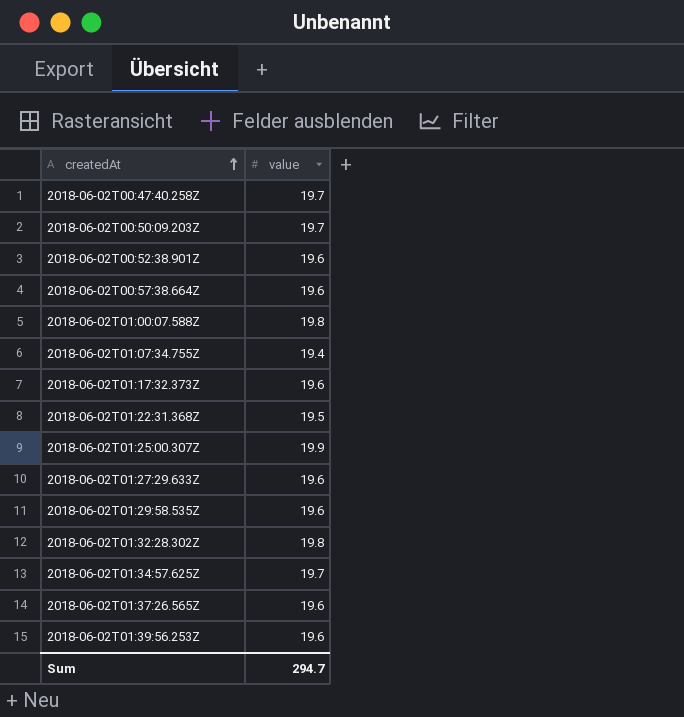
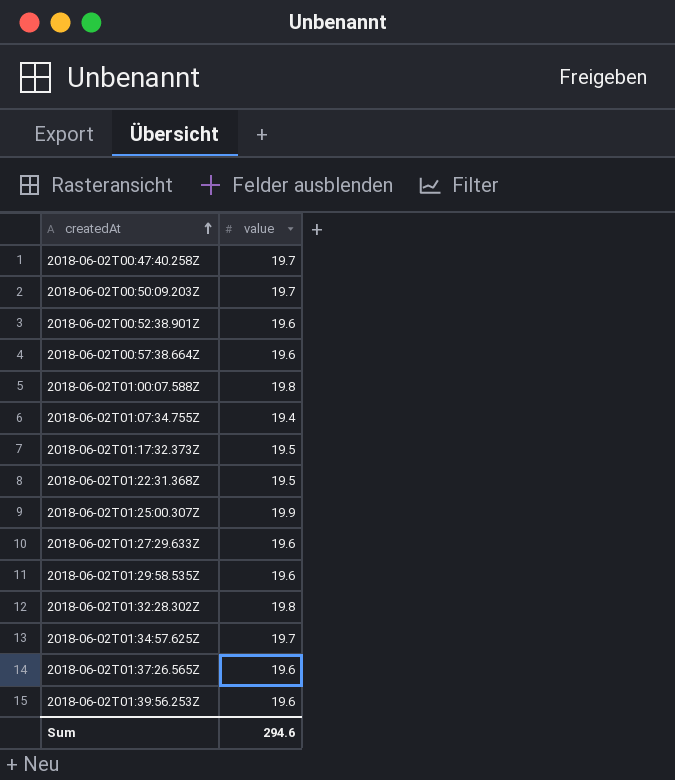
2018-06-02T01:17:32.373Z | value: 19.6 -> 19.5
Sum | value: 294.7 -> 294.6

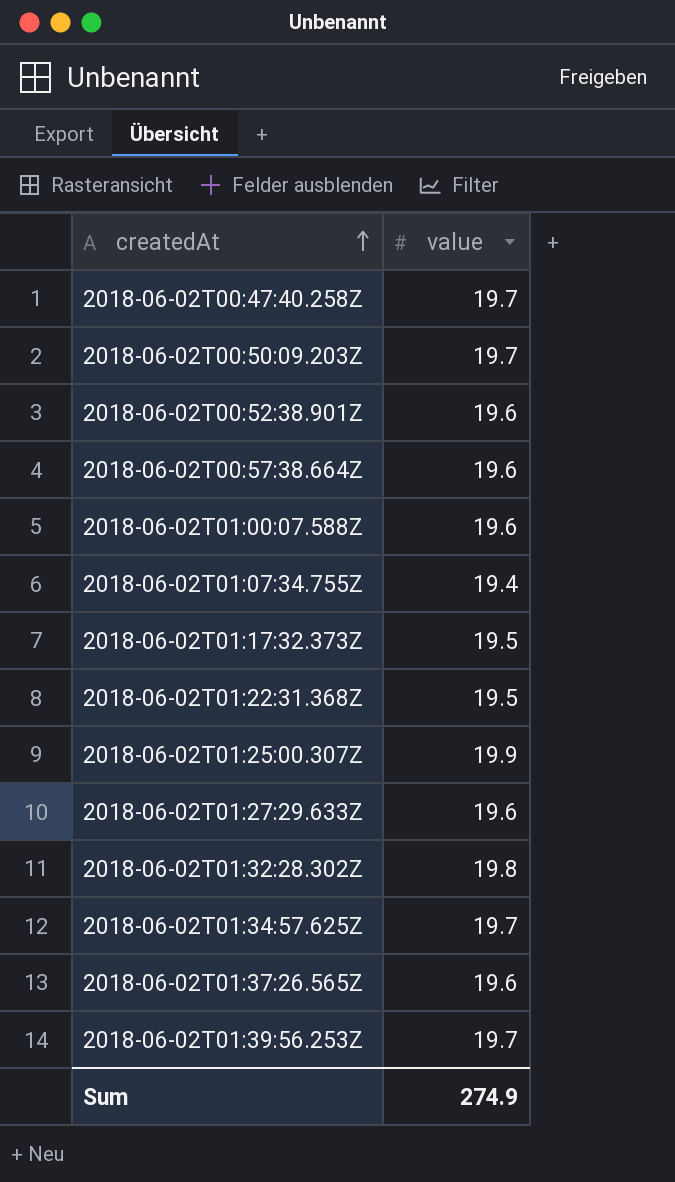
row 2018-06-02T01:29:58.535Z: 19.6 -> none
2018-06-02T01:00:07.588Z | value: 19.8 -> 19.6
2018-06-02T01:39:56.253Z | value: 19.6 -> 19.7
Sum | value: 294.6 -> 274.9

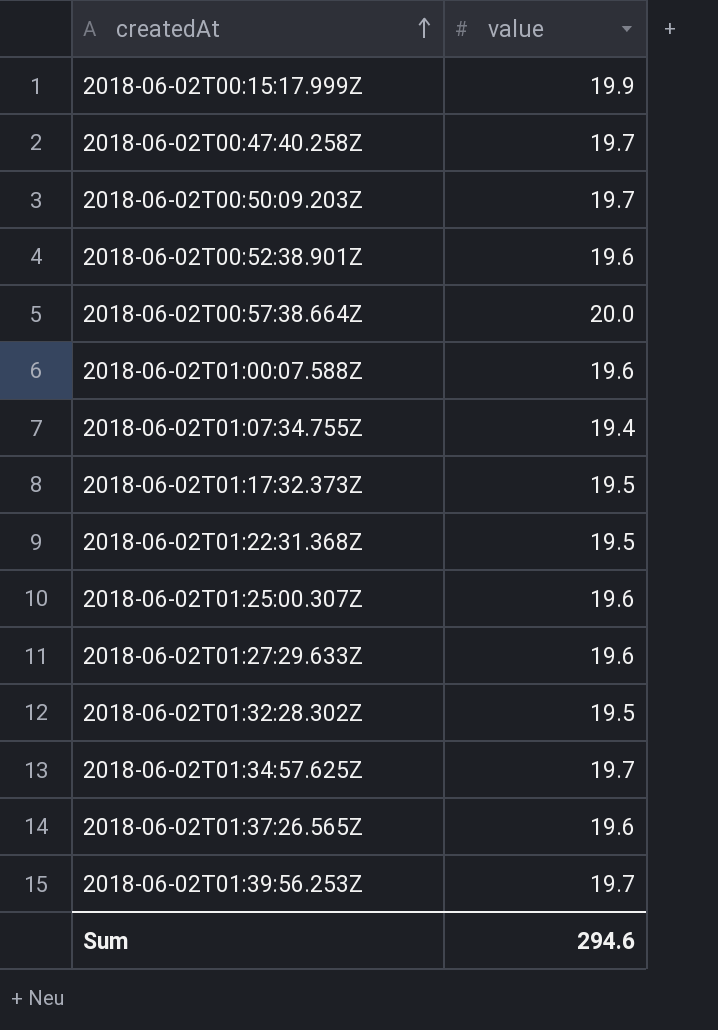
row 2018-06-02T00:15:17.999Z: none -> 19.9
2018-06-02T00:57:38.664Z | value: 19.6 -> 20.0
2018-06-02T01:25:00.307Z | value: 19.9 -> 19.6
2018-06-02T01:32:28.302Z | value: 19.8 -> 19.5
Sum | value: 274.9 -> 294.6

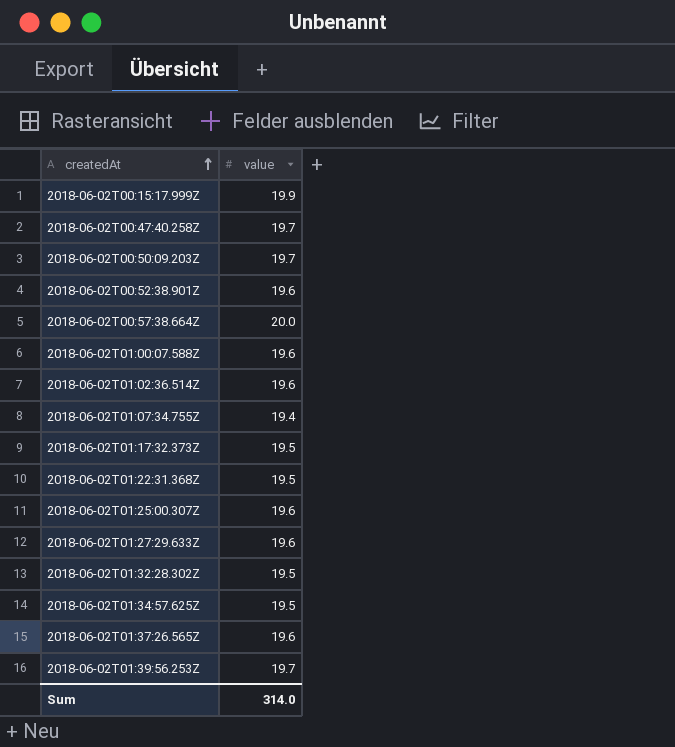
row 2018-06-02T01:02:36.514Z: none -> 19.6
2018-06-02T01:34:57.625Z | value: 19.7 -> 19.5
Sum | value: 294.6 -> 314.0

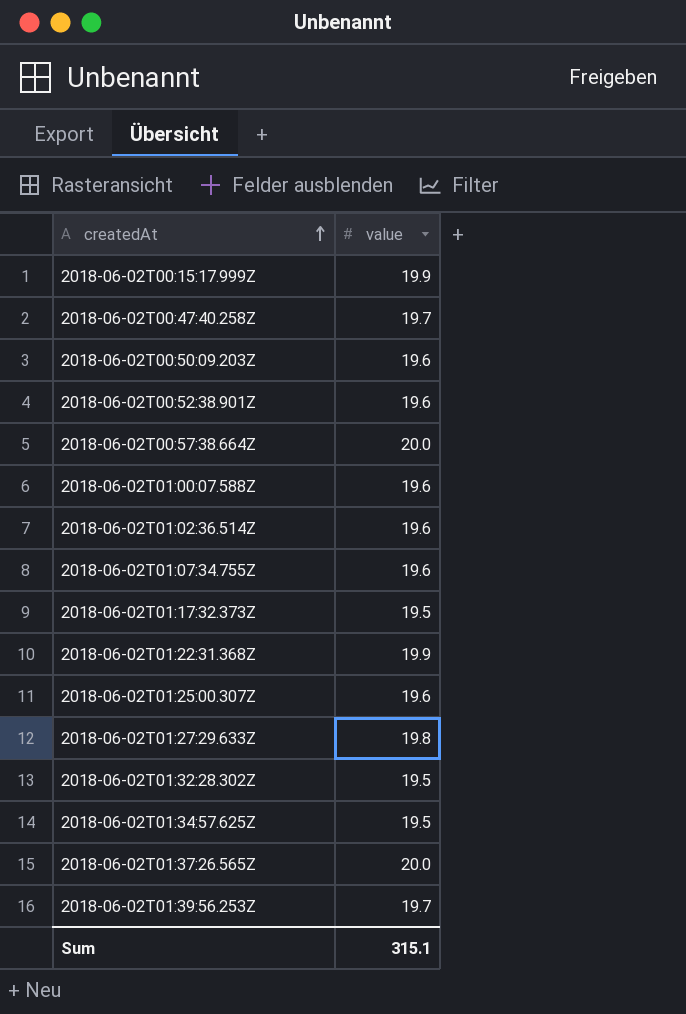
2018-06-02T00:50:09.203Z | value: 19.7 -> 19.6
2018-06-02T01:07:34.755Z | value: 19.4 -> 19.6
2018-06-02T01:22:31.368Z | value: 19.5 -> 19.9
2018-06-02T01:27:29.633Z | value: 19.6 -> 19.8
2018-06-02T01:37:26.565Z | value: 19.6 -> 20.0
Sum | value: 314.0 -> 315.1

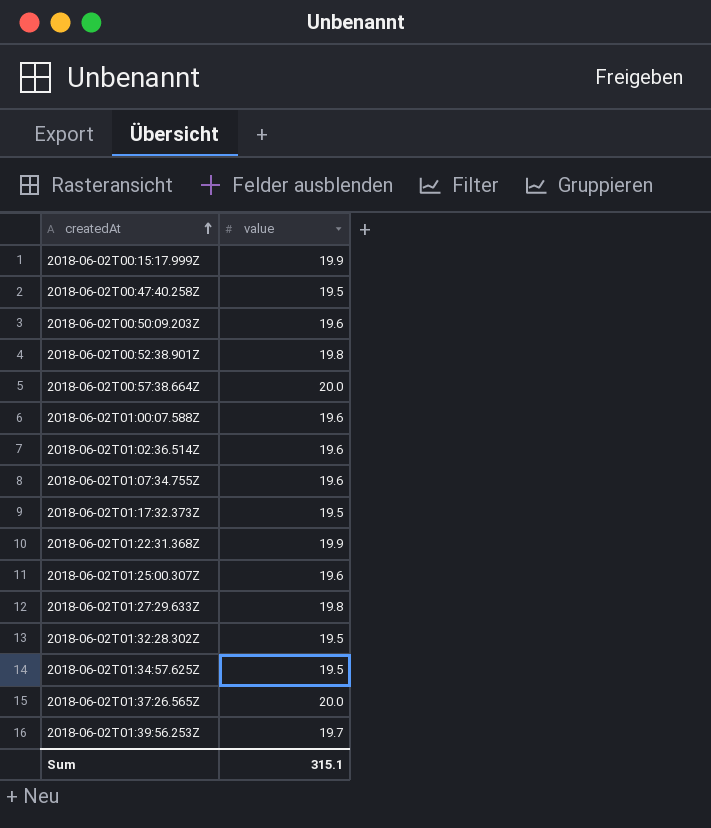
2018-06-02T00:47:40.258Z | value: 19.7 -> 19.5
2018-06-02T00:52:38.901Z | value: 19.6 -> 19.8

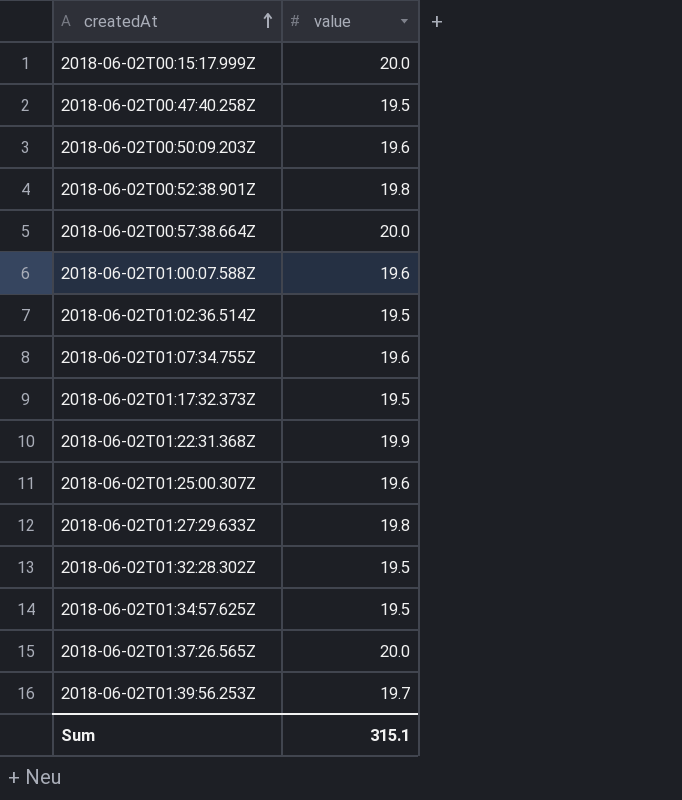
2018-06-02T00:15:17.999Z | value: 19.9 -> 20.0
2018-06-02T01:02:36.514Z | value: 19.6 -> 19.5

